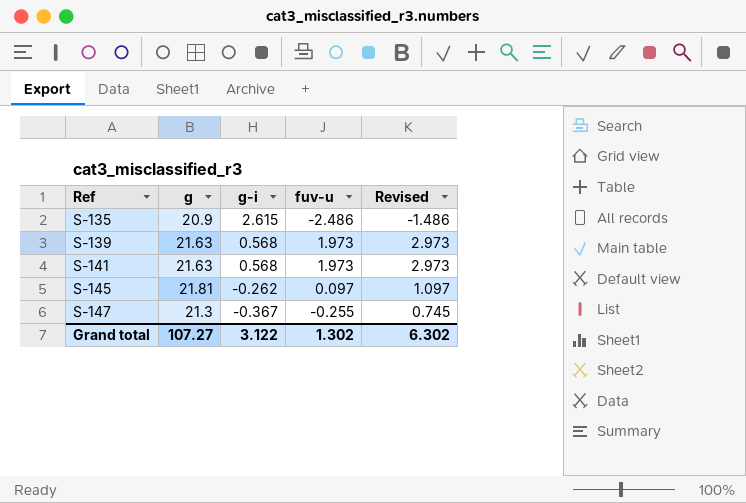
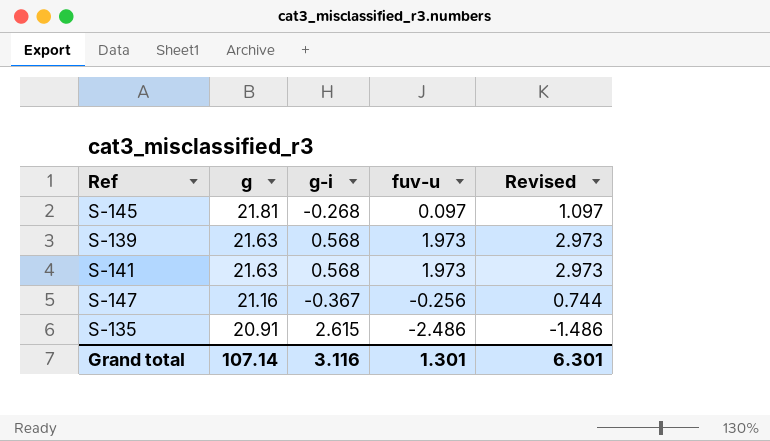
row order: Ref ascending -> g descending
S-145 | g-i: -0.262 -> -0.268
S-147 | g: 21.3 -> 21.16
S-147 | fuv-u: -0.255 -> -0.256
S-147 | Revised: 0.745 -> 0.744
S-135 | g: 20.9 -> 20.91
Grand total | g: 107.27 -> 107.14
Grand total | g-i: 3.122 -> 3.116
Grand total | fuv-u: 1.302 -> 1.301
Grand total | Revised: 6.302 -> 6.301

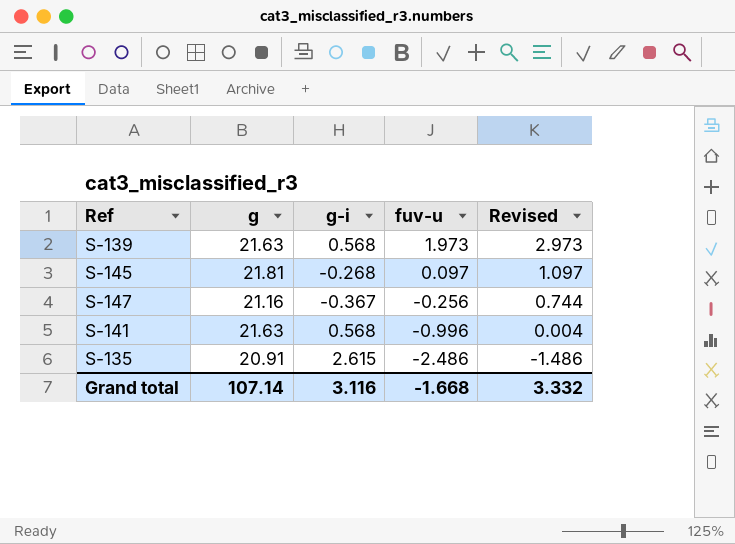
row order: g descending -> fuv-u descending
S-141 | fuv-u: 1.973 -> -0.996
S-141 | Revised: 2.973 -> 0.004
Grand total | fuv-u: 1.301 -> -1.668
Grand total | Revised: 6.301 -> 3.332

